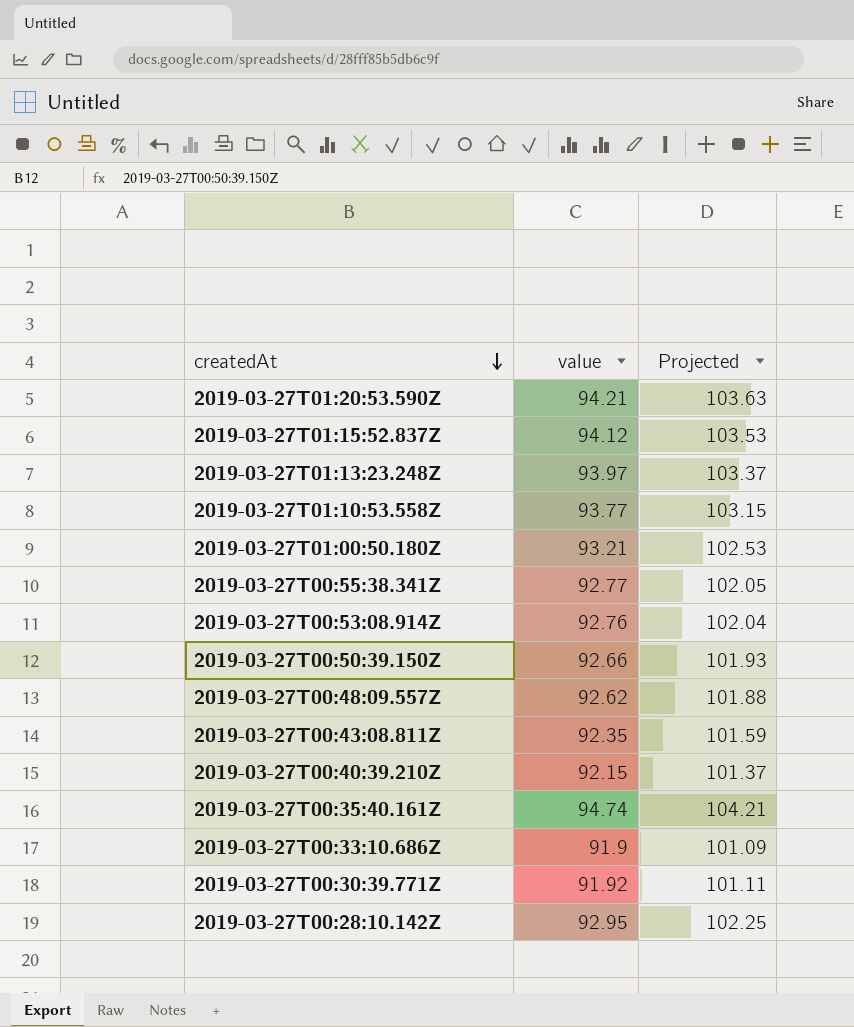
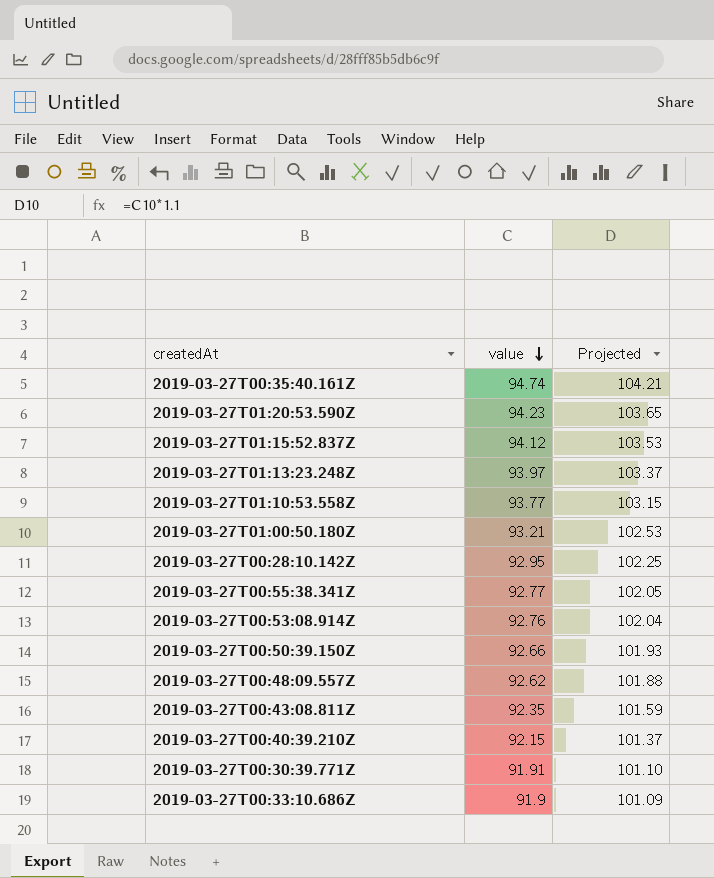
row order: createdAt descending -> value descending
2019-03-27T01:20:53.590Z | value: 94.21 -> 94.23
2019-03-27T01:20:53.590Z | Projected: 103.63 -> 103.65
2019-03-27T00:30:39.771Z | value: 91.92 -> 91.91
2019-03-27T00:30:39.771Z | Projected: 101.11 -> 101.10

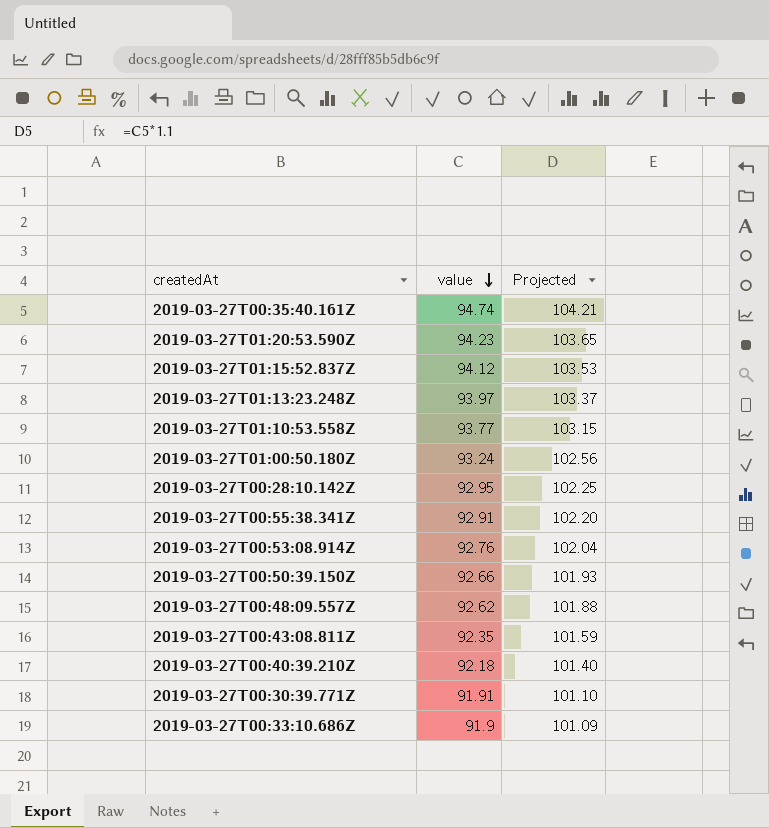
2019-03-27T01:00:50.180Z | value: 93.21 -> 93.24
2019-03-27T01:00:50.180Z | Projected: 102.53 -> 102.56
2019-03-27T00:55:38.341Z | value: 92.77 -> 92.91
2019-03-27T00:55:38.341Z | Projected: 102.05 -> 102.20
2019-03-27T00:40:39.210Z | value: 92.15 -> 92.18
2019-03-27T00:40:39.210Z | Projected: 101.37 -> 101.40

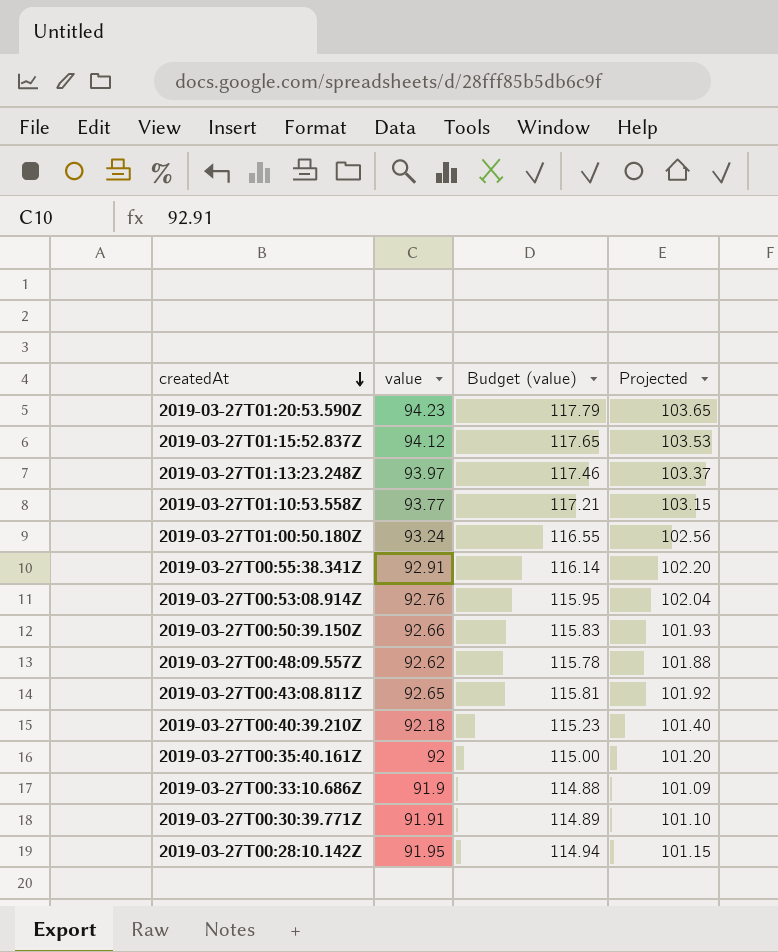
row order: value descending -> createdAt descending
column Budget (value) | formula: none -> [value] * 1.25
2019-03-27T00:43:08.811Z | value: 92.35 -> 92.65
2019-03-27T00:43:08.811Z | Projected: 101.59 -> 101.92
2019-03-27T00:35:40.161Z | value: 94.74 -> 92
2019-03-27T00:35:40.161Z | Projected: 104.21 -> 101.20
2019-03-27T00:28:10.142Z | value: 92.95 -> 91.95
2019-03-27T00:28:10.142Z | Projected: 102.25 -> 101.15

